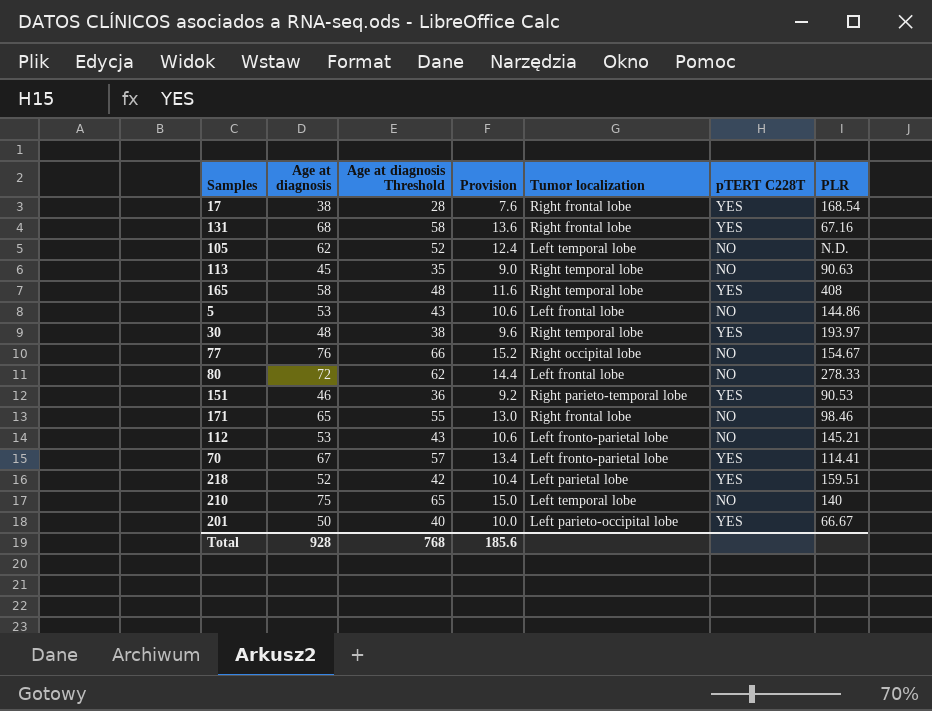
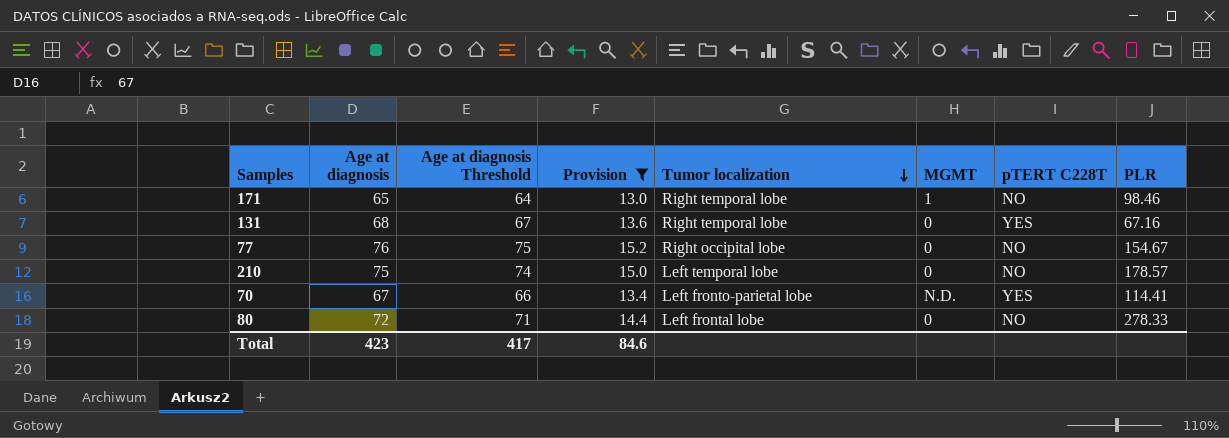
filter: none -> Provision >= 13.0
row order: none -> Tumor localization descending
column Age at diagnosis Threshold | formula: [Age at diagnosis] - 10 -> [Age at diagnosis] - 1
column MGMT | position: none -> 6
171 | Tumor localization: Right frontal lobe -> Right temporal lobe
131 | Tumor localization: Right frontal lobe -> Right temporal lobe
210 | PLR: 140 -> 178.57
Total | Age at diagnosis: 928 -> 423
Total | Age at diagnosis Threshold: 768 -> 417
Total | Provision: 185.6 -> 84.6

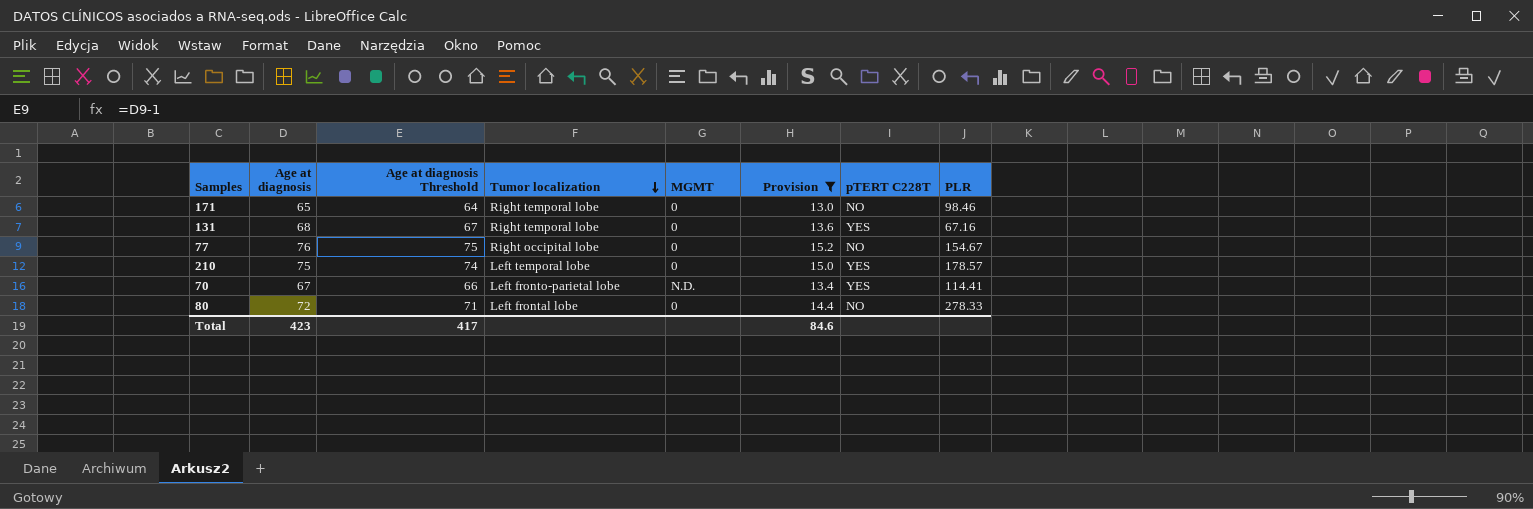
column Provision | position: 4 -> 6
171 | MGMT: 1 -> 0
210 | pTERT C228T: NO -> YES

